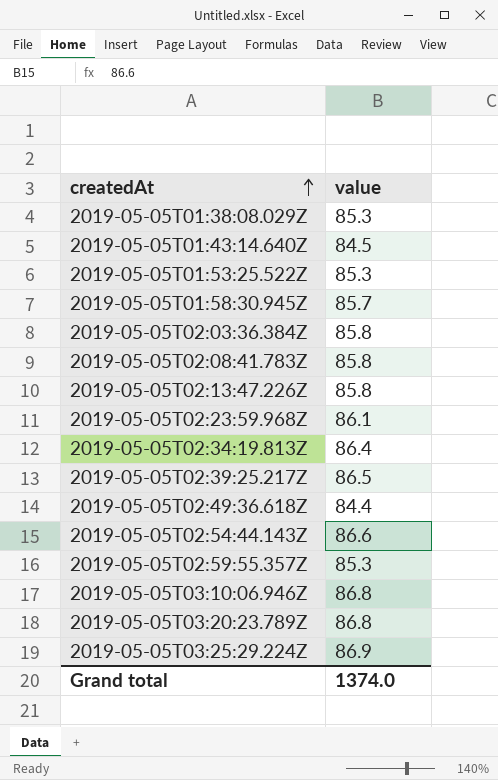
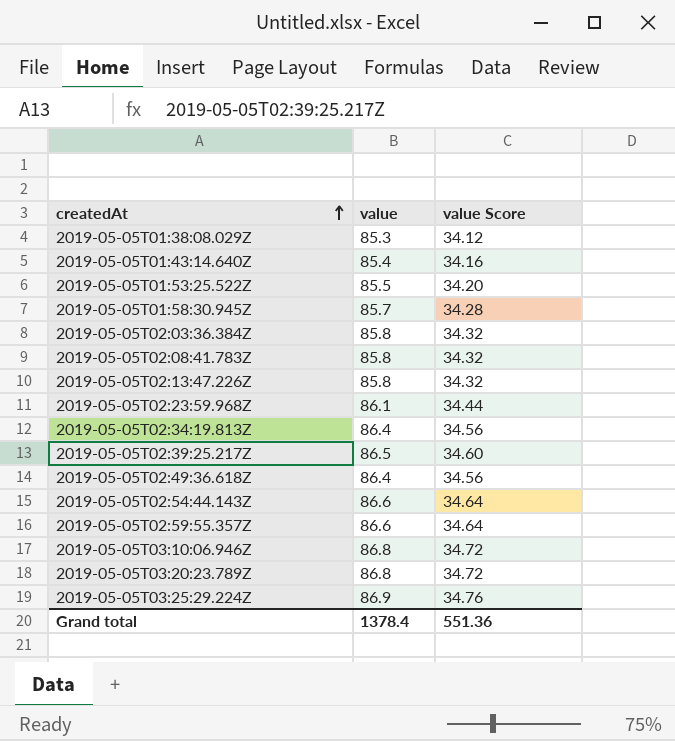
column value Score | formula: none -> [value] * 0.4
2019-05-05T01:43:14.640Z | value: 84.5 -> 85.4
2019-05-05T01:53:25.522Z | value: 85.3 -> 85.5
2019-05-05T02:49:36.618Z | value: 84.4 -> 86.4
2019-05-05T02:59:55.357Z | value: 85.3 -> 86.6
Grand total | value: 1374.0 -> 1378.4

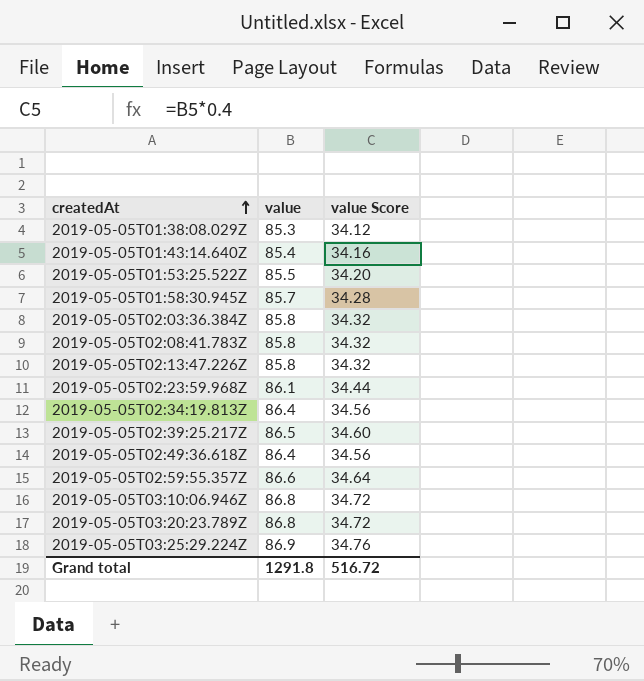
row 2019-05-05T02:54:44.143Z: 86.6 | 34.64 -> none
Grand total | value: 1378.4 -> 1291.8
Grand total | value Score: 551.36 -> 516.72

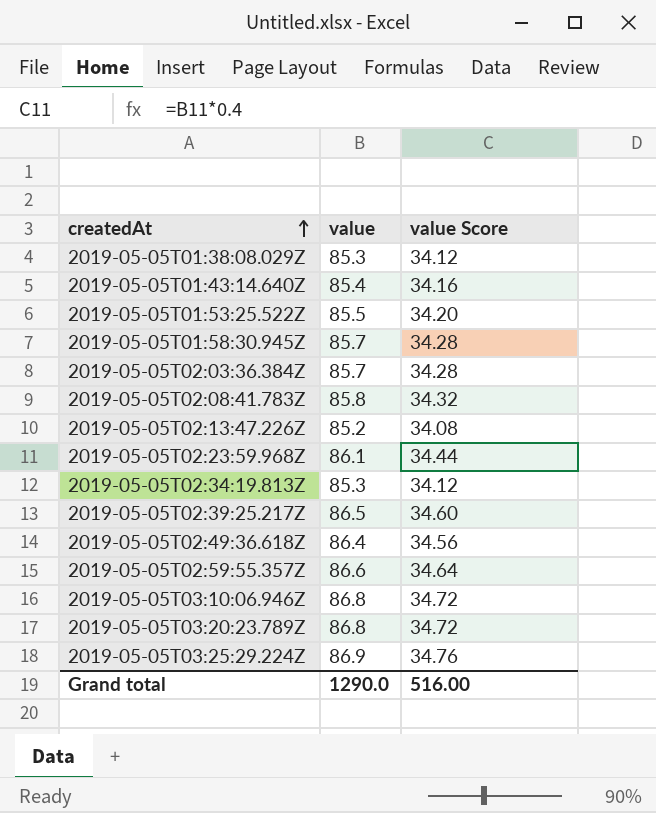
2019-05-05T02:03:36.384Z | value: 85.8 -> 85.7
2019-05-05T02:03:36.384Z | value Score: 34.32 -> 34.28
2019-05-05T02:13:47.226Z | value: 85.8 -> 85.2
2019-05-05T02:13:47.226Z | value Score: 34.32 -> 34.08
2019-05-05T02:34:19.813Z | value: 86.4 -> 85.3
2019-05-05T02:34:19.813Z | value Score: 34.56 -> 34.12
Grand total | value: 1291.8 -> 1290.0
Grand total | value Score: 516.72 -> 516.00

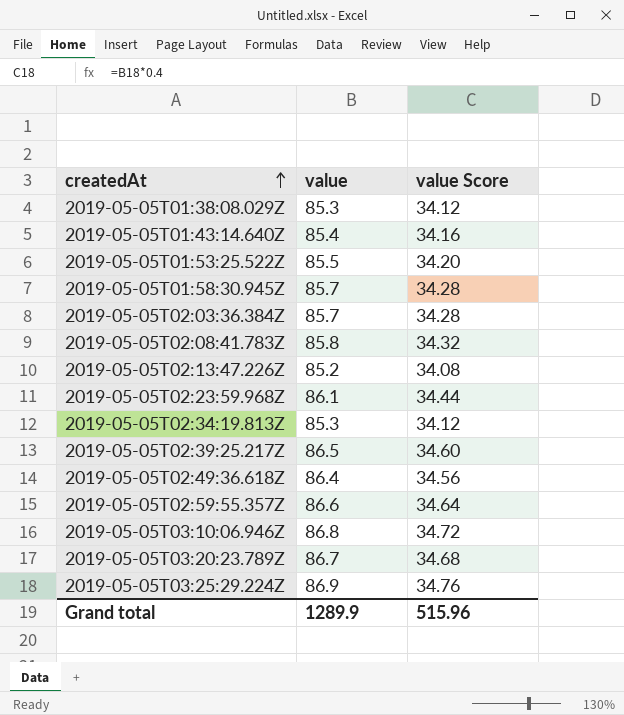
2019-05-05T03:20:23.789Z | value: 86.8 -> 86.7
2019-05-05T03:20:23.789Z | value Score: 34.72 -> 34.68
Grand total | value: 1290.0 -> 1289.9
Grand total | value Score: 516.00 -> 515.96

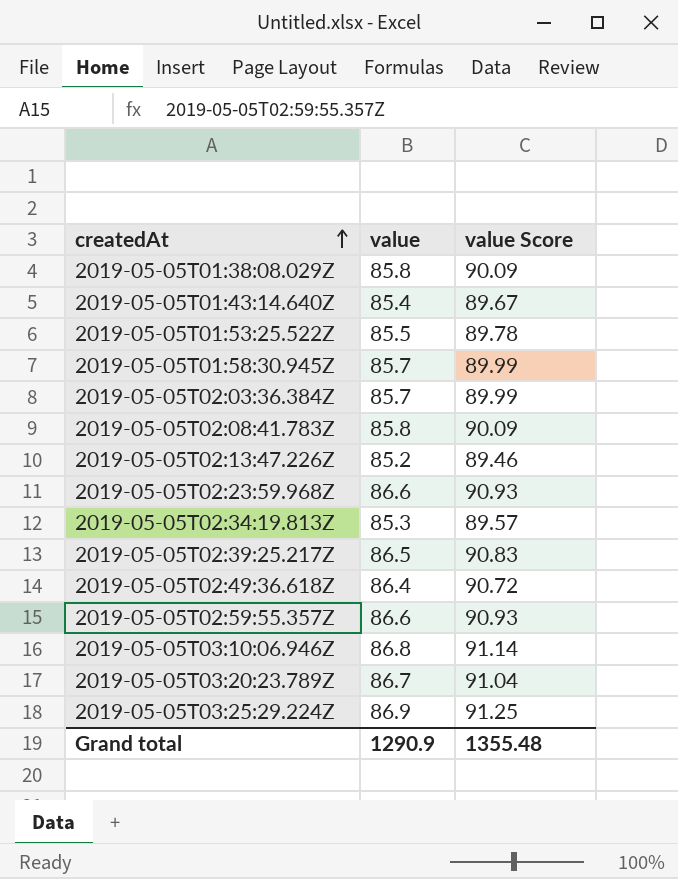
column value Score | formula: [value] * 0.4 -> [value] * 1.05
2019-05-05T01:38:08.029Z | value: 85.3 -> 85.8
2019-05-05T02:23:59.968Z | value: 86.1 -> 86.6
Grand total | value: 1289.9 -> 1290.9
Grand total | value Score: 515.96 -> 1355.48

